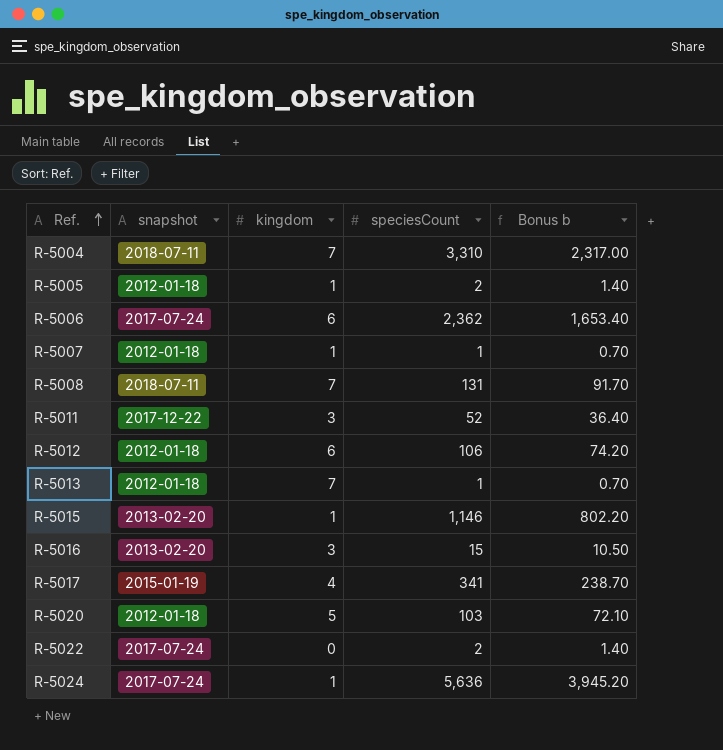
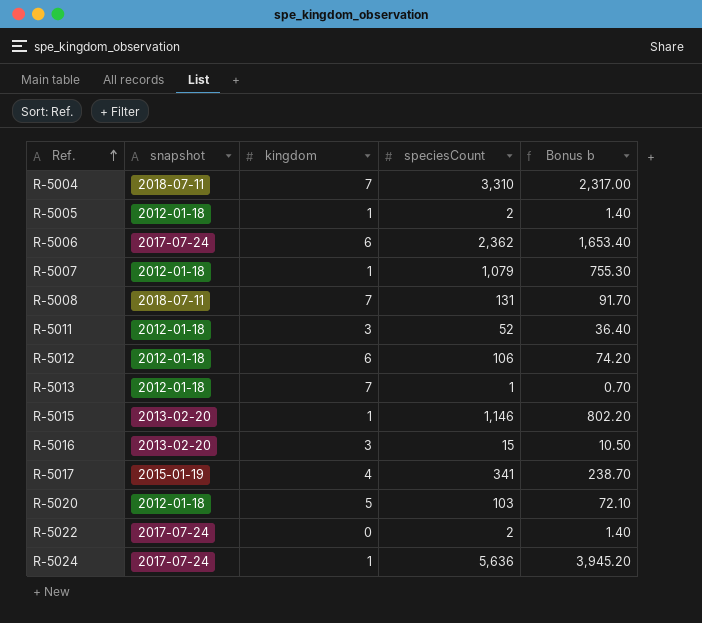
R-5007 | speciesCount: 1 -> 1,079
R-5007 | Bonus b: 0.70 -> 755.30
R-5011 | snapshot: 2017-12-22 -> 2012-01-18

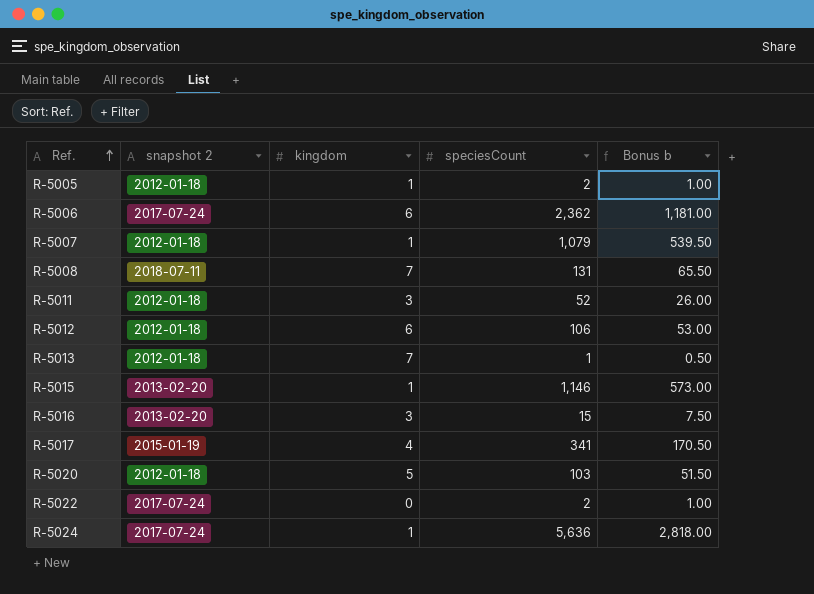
column name: snapshot -> snapshot 2
column Bonus b | formula: [speciesCount] * 0.7 -> [speciesCount] * 0.5
row R-5004: 2018-07-11 | 7 | 3,310 | 2,317.00 -> none

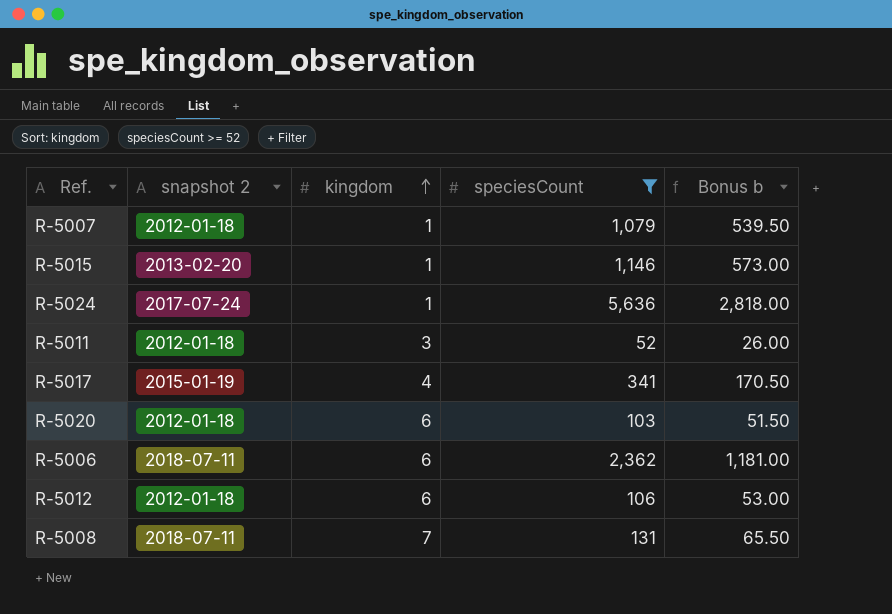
filter: none -> speciesCount >= 52
row order: Ref. ascending -> kingdom ascending
R-5020 | kingdom: 5 -> 6
R-5006 | snapshot 2: 2017-07-24 -> 2018-07-11

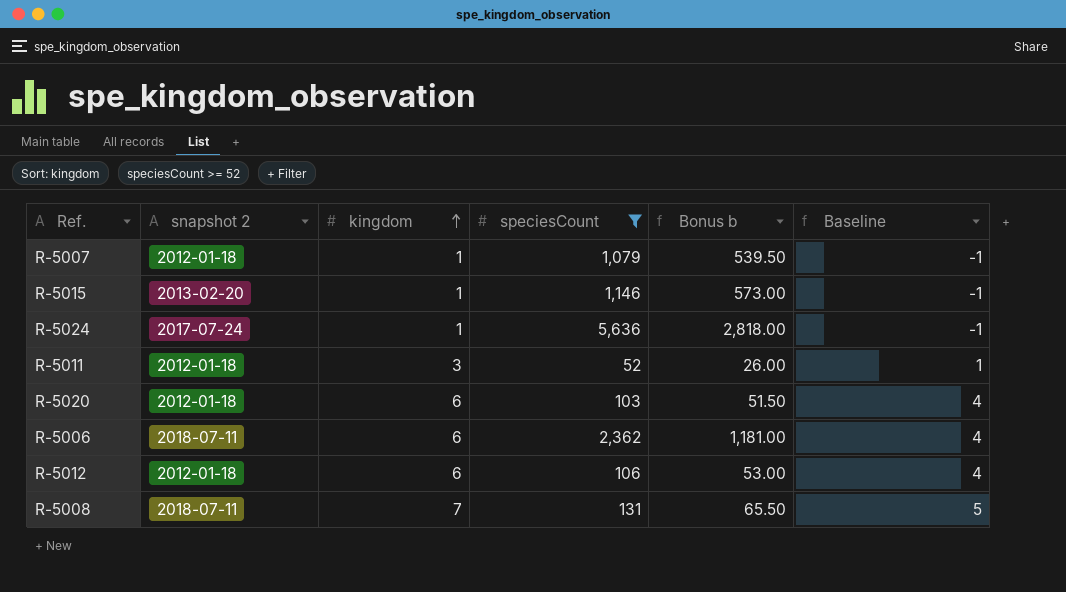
column Baseline | formula: none -> [kingdom] - 2
row R-5017: 2015-01-19 | 4 | 341 | 170.50 -> none

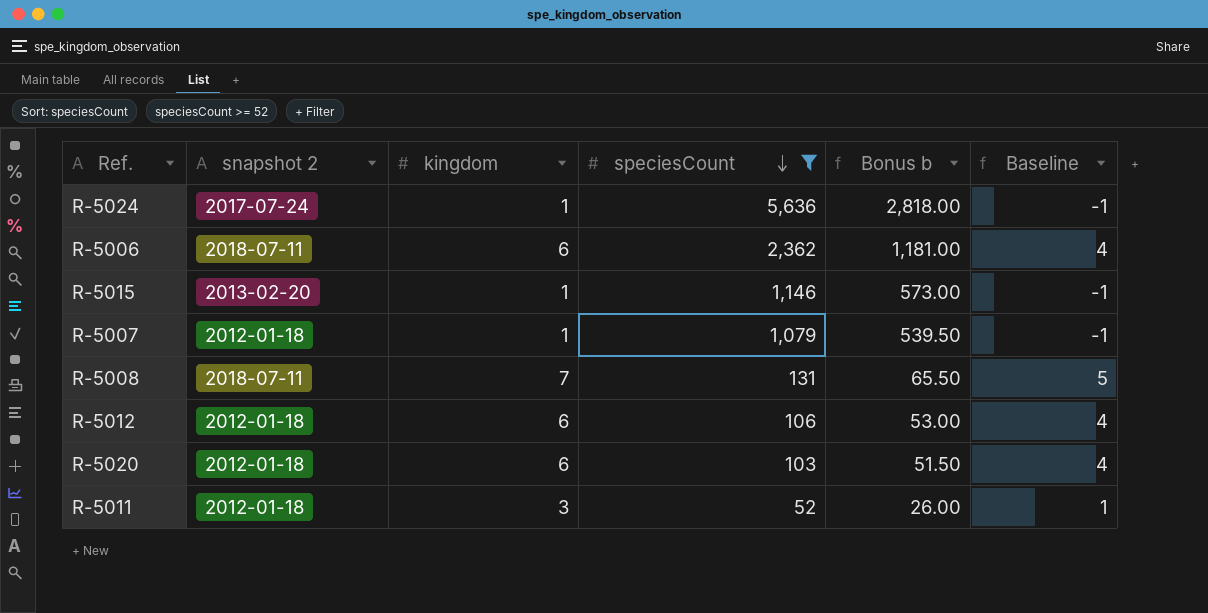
row order: kingdom ascending -> speciesCount descending

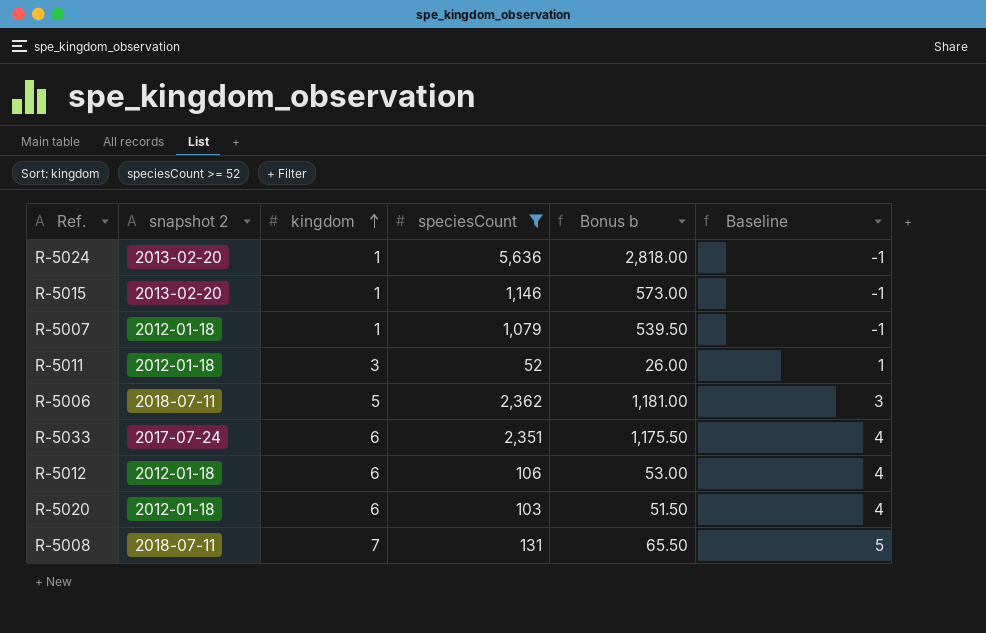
row order: speciesCount descending -> kingdom ascending
R-5024 | snapshot 2: 2017-07-24 -> 2013-02-20
R-5006 | kingdom: 6 -> 5
R-5006 | Baseline: 4 -> 3
row R-5033: none -> 2017-07-24 | 6 | 2,351 | 1,175.50 | 4

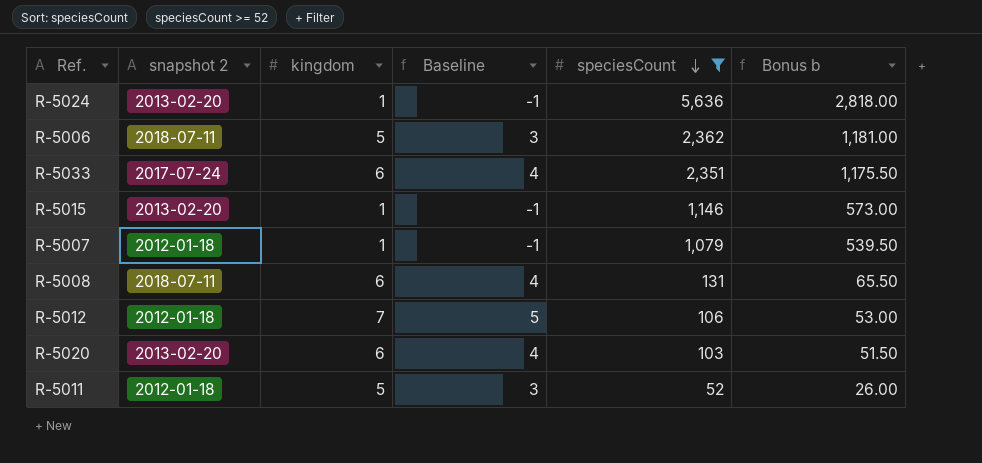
row order: kingdom ascending -> speciesCount descending
column Baseline | position: 6 -> 4
R-5008 | kingdom: 7 -> 6
R-5008 | Baseline: 5 -> 4
R-5012 | kingdom: 6 -> 7
R-5012 | Baseline: 4 -> 5
R-5020 | snapshot 2: 2012-01-18 -> 2013-02-20
R-5011 | kingdom: 3 -> 5
R-5011 | Baseline: 1 -> 3

